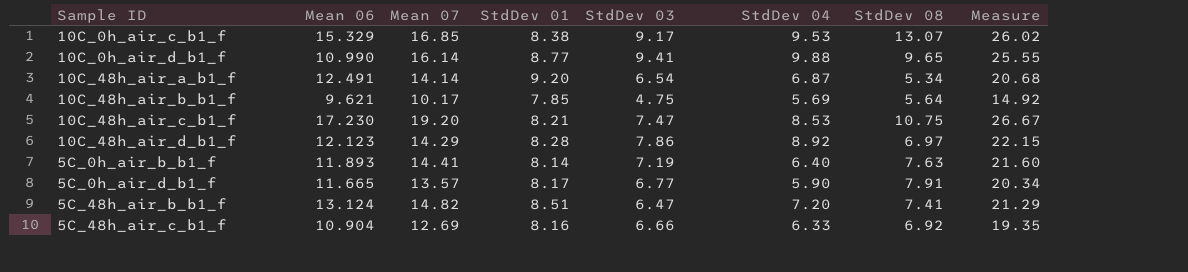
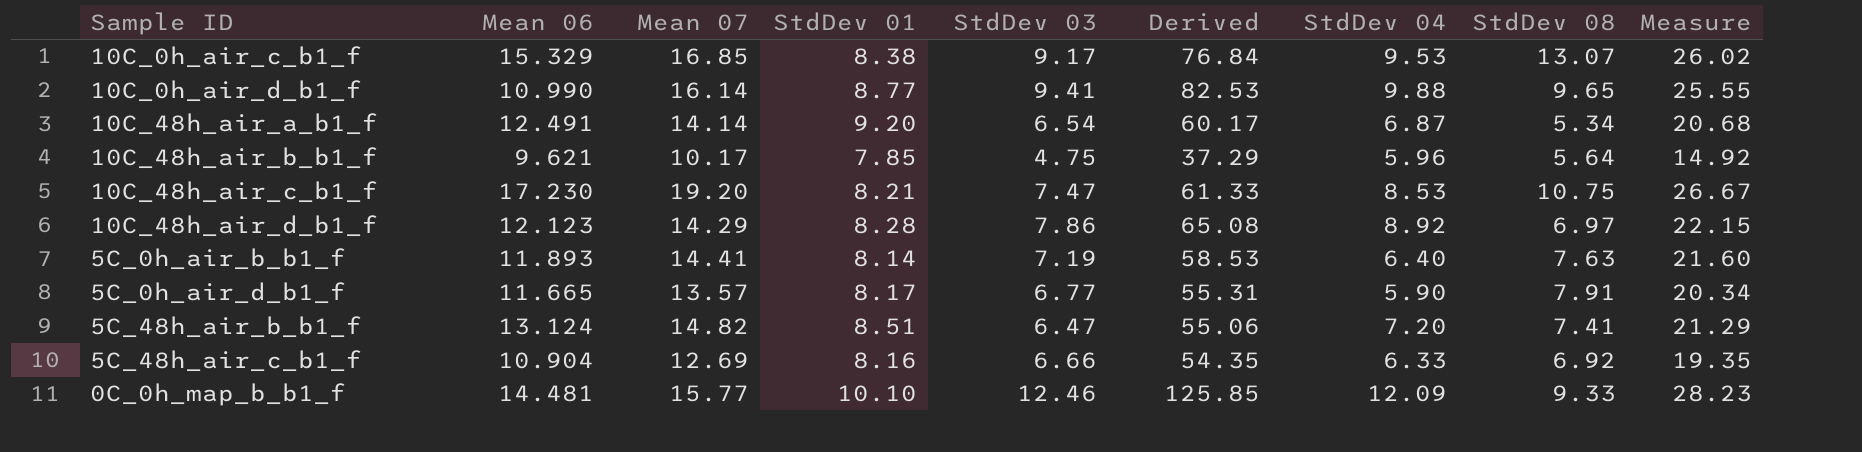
column Derived | formula: none -> [StdDev 01] * [StdDev 03]
10C_48h_air_b_b1_f | StdDev 04: 5.69 -> 5.96
row 0C_0h_map_b_b1_f: none -> 14.481 | 15.77 | 10.10 | 12.46 | 125.85 | 12.09 | 9.33 | 28.23

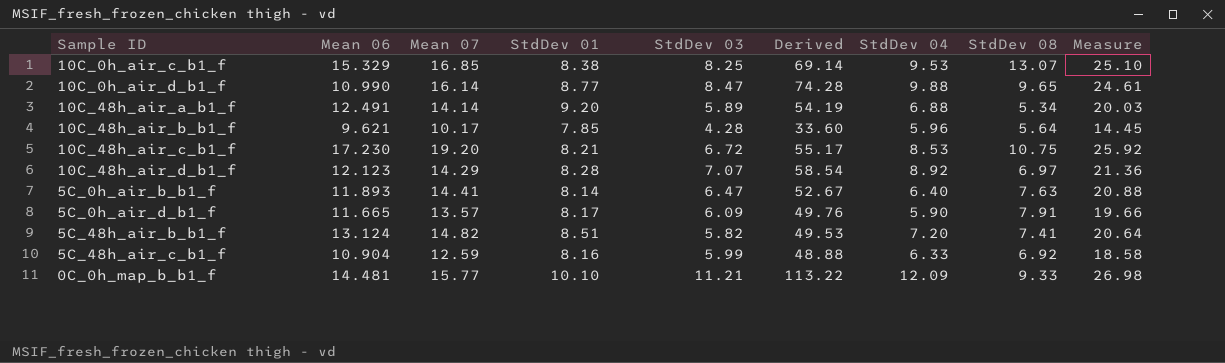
10C_0h_air_c_b1_f | StdDev 03: 9.17 -> 8.25
10C_0h_air_c_b1_f | Derived: 76.84 -> 69.14
10C_0h_air_c_b1_f | Measure: 26.02 -> 25.10
10C_0h_air_d_b1_f | StdDev 03: 9.41 -> 8.47
10C_0h_air_d_b1_f | Derived: 82.53 -> 74.28
10C_0h_air_d_b1_f | Measure: 25.55 -> 24.61
10C_48h_air_a_b1_f | StdDev 03: 6.54 -> 5.89
10C_48h_air_a_b1_f | Derived: 60.17 -> 54.19
10C_48h_air_a_b1_f | StdDev 04: 6.87 -> 6.88
10C_48h_air_a_b1_f | Measure: 20.68 -> 20.03
10C_48h_air_b_b1_f | StdDev 03: 4.75 -> 4.28
10C_48h_air_b_b1_f | Derived: 37.29 -> 33.60
10C_48h_air_b_b1_f | Measure: 14.92 -> 14.45
10C_48h_air_c_b1_f | StdDev 03: 7.47 -> 6.72
10C_48h_air_c_b1_f | Derived: 61.33 -> 55.17
10C_48h_air_c_b1_f | Measure: 26.67 -> 25.92
10C_48h_air_d_b1_f | StdDev 03: 7.86 -> 7.07
10C_48h_air_d_b1_f | Derived: 65.08 -> 58.54
10C_48h_air_d_b1_f | Measure: 22.15 -> 21.36
5C_0h_air_b_b1_f | StdDev 03: 7.19 -> 6.47
5C_0h_air_b_b1_f | Derived: 58.53 -> 52.67
5C_0h_air_b_b1_f | Measure: 21.60 -> 20.88
5C_0h_air_d_b1_f | StdDev 03: 6.77 -> 6.09
5C_0h_air_d_b1_f | Derived: 55.31 -> 49.76
5C_0h_air_d_b1_f | Measure: 20.34 -> 19.66
5C_48h_air_b_b1_f | StdDev 03: 6.47 -> 5.82
5C_48h_air_b_b1_f | Derived: 55.06 -> 49.53
5C_48h_air_b_b1_f | Measure: 21.29 -> 20.64
5C_48h_air_c_b1_f | Mean 07: 12.69 -> 12.59
5C_48h_air_c_b1_f | StdDev 03: 6.66 -> 5.99
5C_48h_air_c_b1_f | Derived: 54.35 -> 48.88
5C_48h_air_c_b1_f | Measure: 19.35 -> 18.58
0C_0h_map_b_b1_f | StdDev 03: 12.46 -> 11.21
0C_0h_map_b_b1_f | Derived: 125.85 -> 113.22
0C_0h_map_b_b1_f | Measure: 28.23 -> 26.98

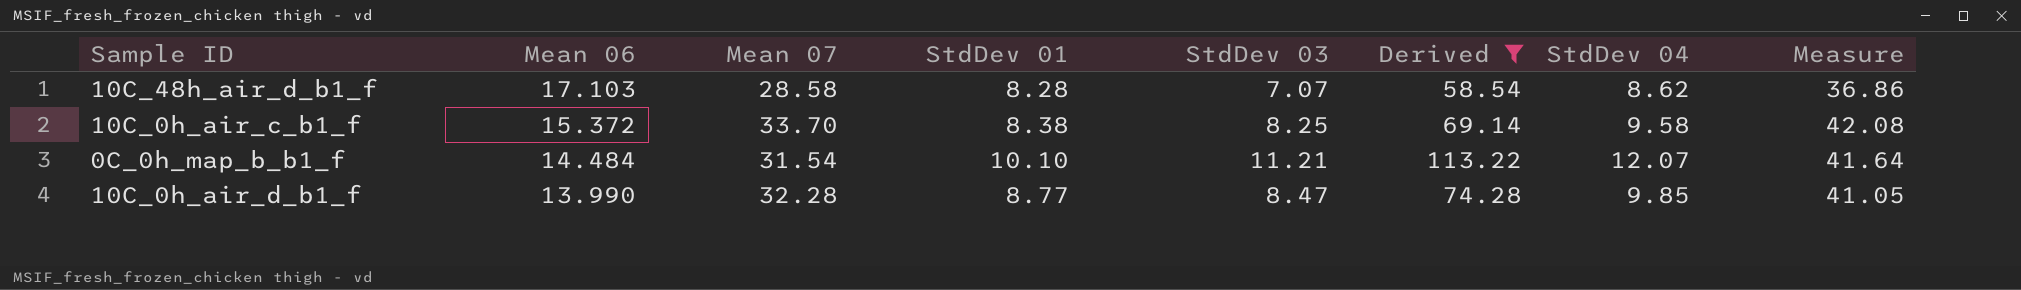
filter: none -> Derived >= 58.54
row order: none -> Mean 06 descending
column StdDev 08 | position: 8 -> none
column Measure | formula: [Mean 07] + [StdDev 03] -> [Mean 07] + [StdDev 01]
10C_48h_air_d_b1_f | Mean 06: 12.123 -> 17.103
10C_48h_air_d_b1_f | Mean 07: 14.29 -> 28.58
10C_48h_air_d_b1_f | StdDev 04: 8.92 -> 8.62
10C_0h_air_c_b1_f | Mean 06: 15.329 -> 15.372
10C_0h_air_c_b1_f | Mean 07: 16.85 -> 33.70
10C_0h_air_c_b1_f | StdDev 04: 9.53 -> 9.58
0C_0h_map_b_b1_f | Mean 06: 14.481 -> 14.484
0C_0h_map_b_b1_f | Mean 07: 15.77 -> 31.54
0C_0h_map_b_b1_f | StdDev 04: 12.09 -> 12.07
10C_0h_air_d_b1_f | Mean 06: 10.990 -> 13.990
10C_0h_air_d_b1_f | Mean 07: 16.14 -> 32.28
10C_0h_air_d_b1_f | StdDev 04: 9.88 -> 9.85

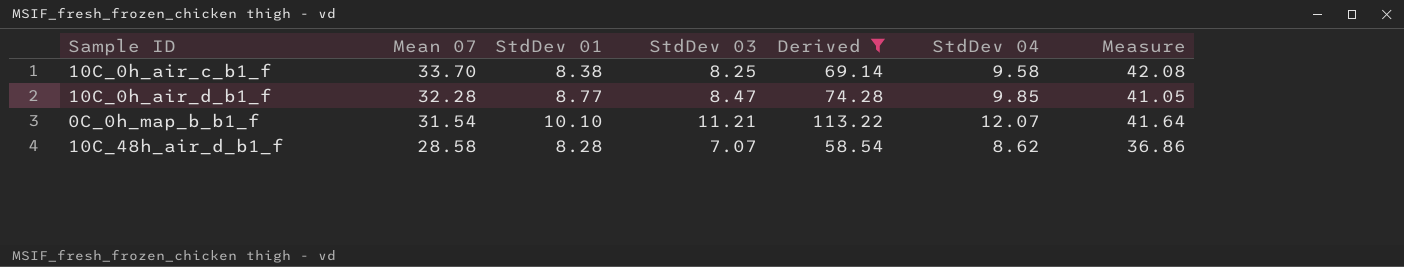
row order: Mean 06 descending -> Mean 07 descending
column Mean 06 | position: 2 -> none

